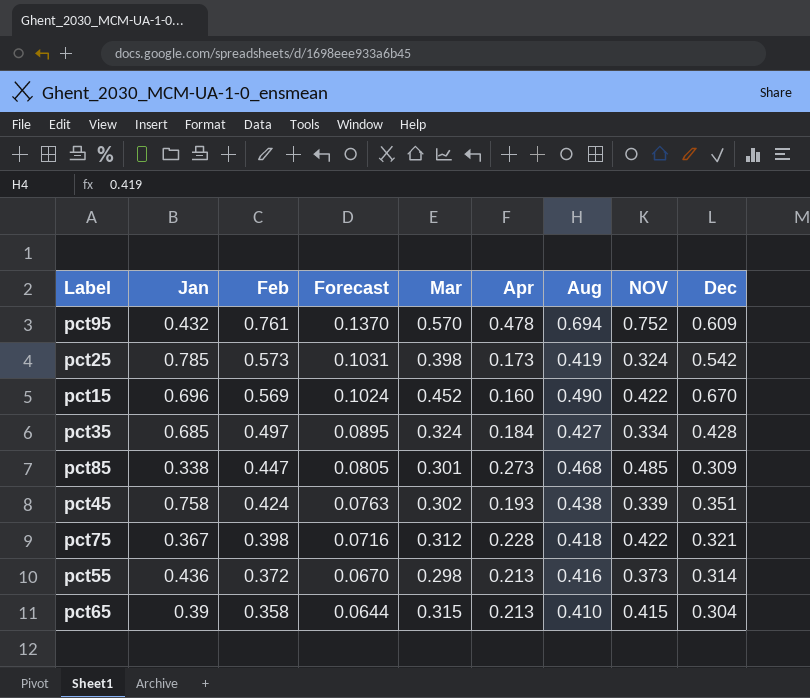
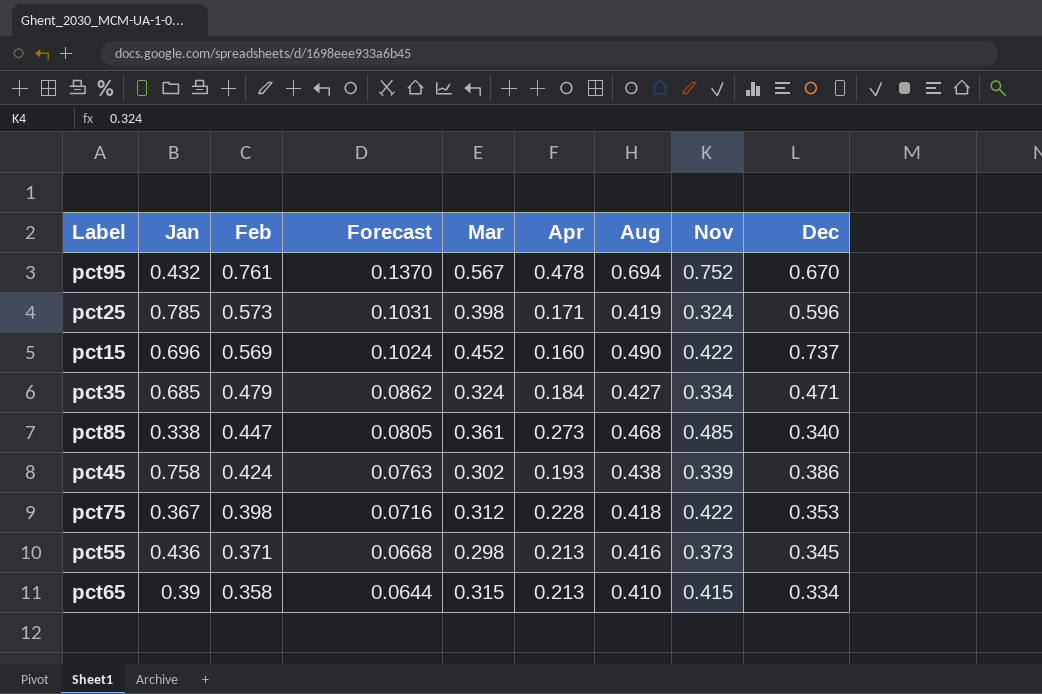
column name: NOV -> Nov
pct95 | Mar: 0.570 -> 0.567
pct95 | Dec: 0.609 -> 0.670
pct25 | Apr: 0.173 -> 0.171
pct25 | Dec: 0.542 -> 0.596
pct15 | Dec: 0.670 -> 0.737
pct35 | Feb: 0.497 -> 0.479
pct35 | Forecast: 0.0895 -> 0.0862
pct35 | Dec: 0.428 -> 0.471
pct85 | Mar: 0.301 -> 0.361
pct85 | Dec: 0.309 -> 0.340
pct45 | Dec: 0.351 -> 0.386
pct75 | Dec: 0.321 -> 0.353
pct55 | Feb: 0.372 -> 0.371
pct55 | Forecast: 0.0670 -> 0.0668
pct55 | Dec: 0.314 -> 0.345
pct65 | Dec: 0.304 -> 0.334

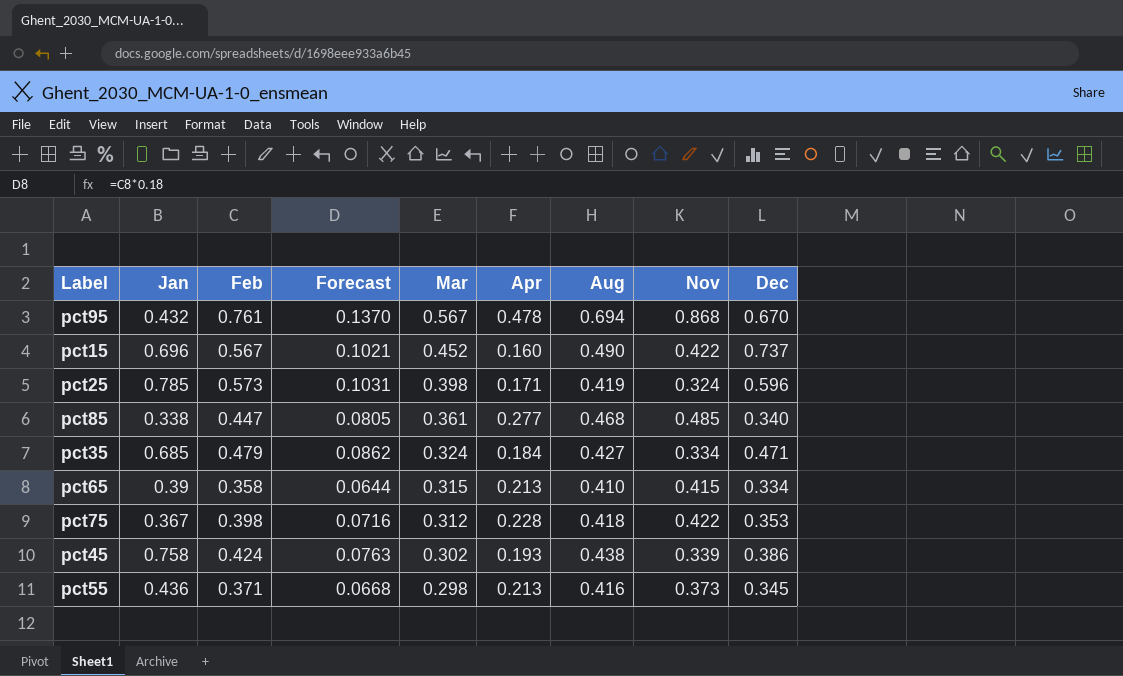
row order: Feb descending -> Mar descending
pct95 | Nov: 0.752 -> 0.868
pct15 | Feb: 0.569 -> 0.567
pct15 | Forecast: 0.1024 -> 0.1021
pct85 | Apr: 0.273 -> 0.277

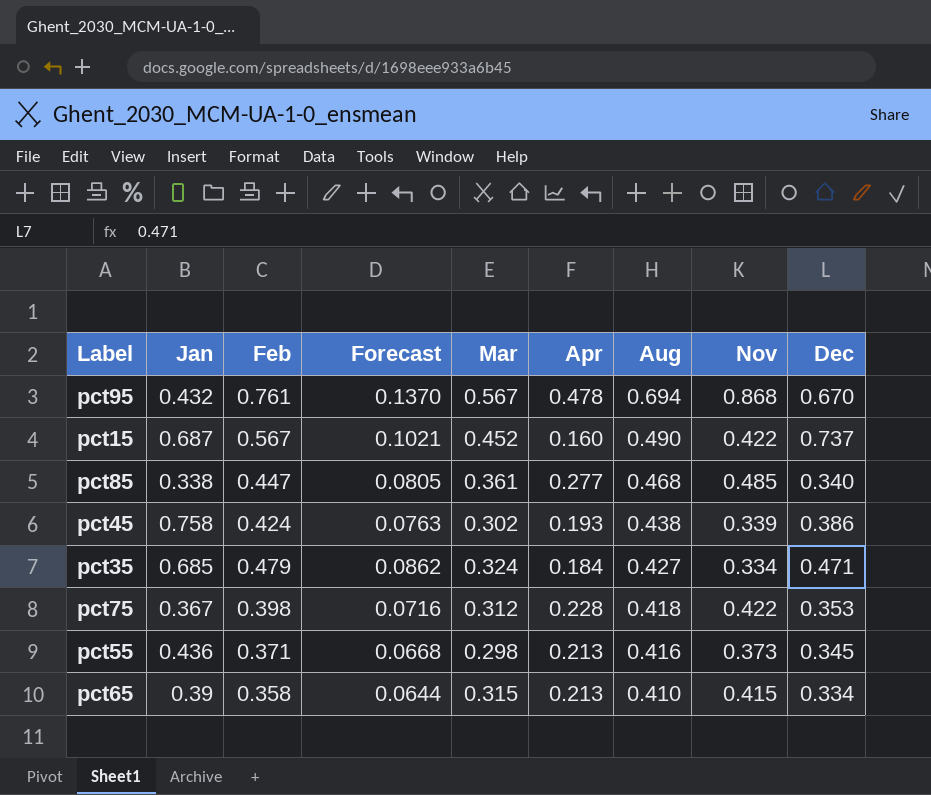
row order: Mar descending -> Aug descending
row pct25: 0.785 | 0.573 | 0.1031 | 0.398 | 0.171 | 0.419 | 0.324 | 0.596 -> none
pct15 | Jan: 0.696 -> 0.687

